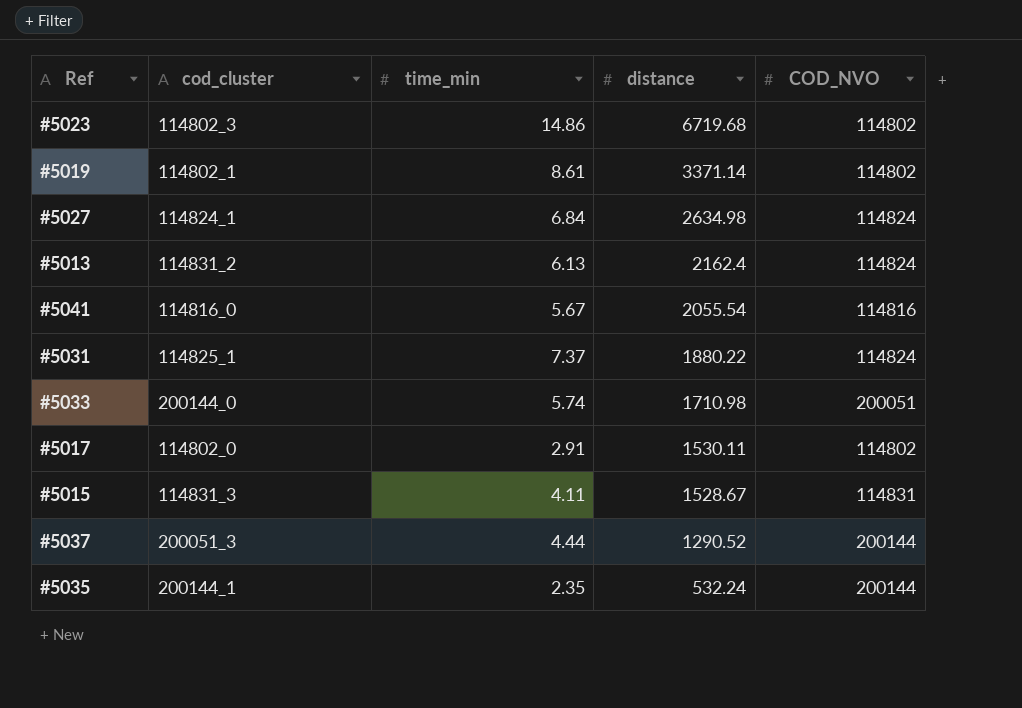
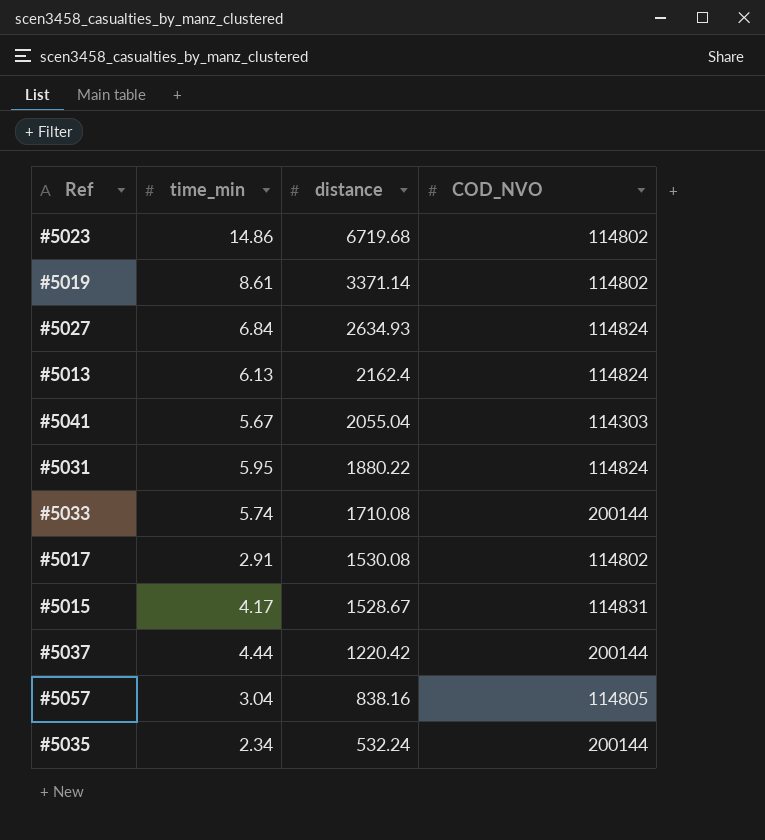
column cod_cluster | position: 2 -> none
#5027 | distance: 2634.98 -> 2634.93
#5041 | distance: 2055.54 -> 2055.04
#5041 | COD_NVO: 114816 -> 114303
#5031 | time_min: 7.37 -> 5.95
#5033 | distance: 1710.98 -> 1710.08
#5033 | COD_NVO: 200051 -> 200144
#5017 | distance: 1530.11 -> 1530.08
#5015 | time_min: 4.11 -> 4.17
#5037 | distance: 1290.52 -> 1220.42
row #5057: none -> 3.04 | 838.16 | 114805
#5035 | time_min: 2.35 -> 2.34

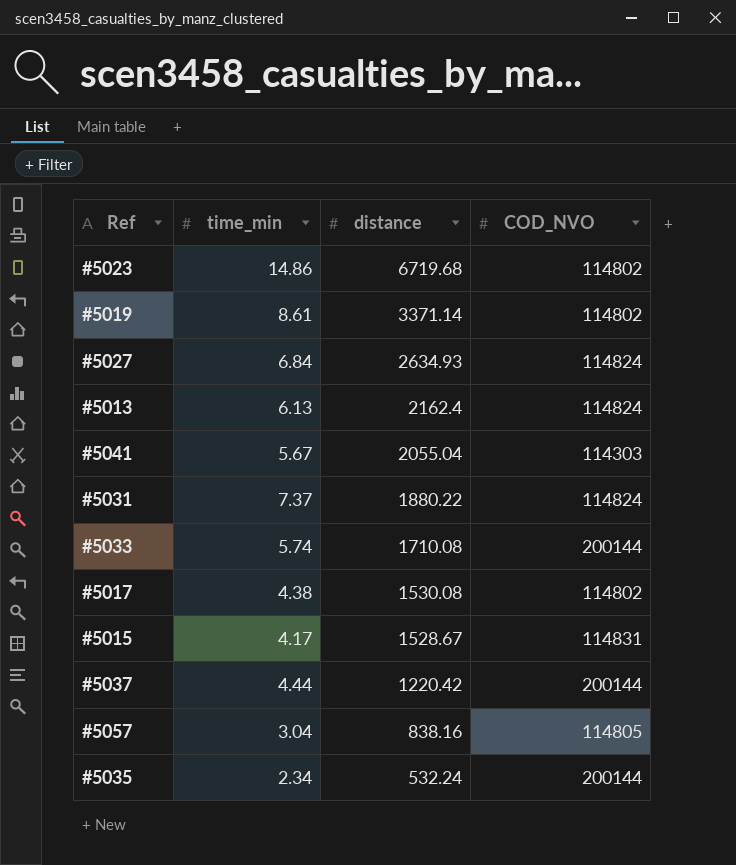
#5031 | time_min: 5.95 -> 7.37
#5017 | time_min: 2.91 -> 4.38

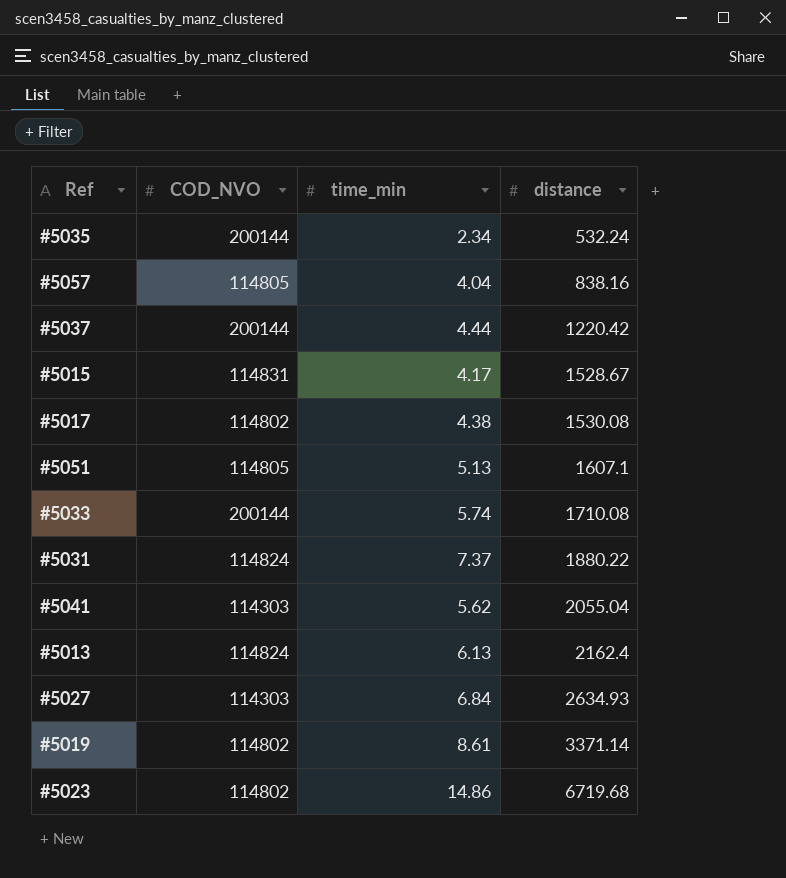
row order: distance descending -> distance ascending
column COD_NVO | position: 4 -> 2
#5057 | time_min: 3.04 -> 4.04
row #5051: none -> 114805 | 5.13 | 1607.1
#5041 | time_min: 5.67 -> 5.62
#5027 | COD_NVO: 114824 -> 114303

